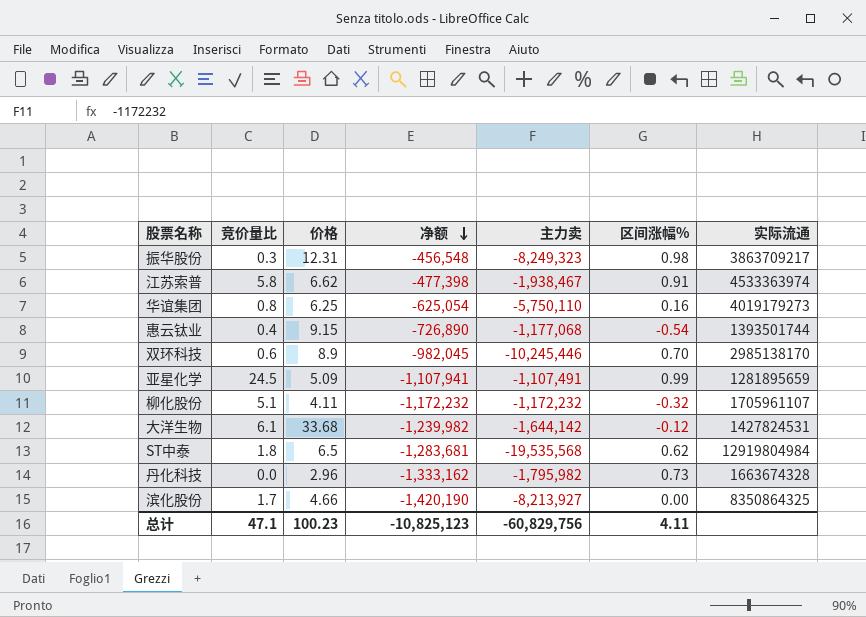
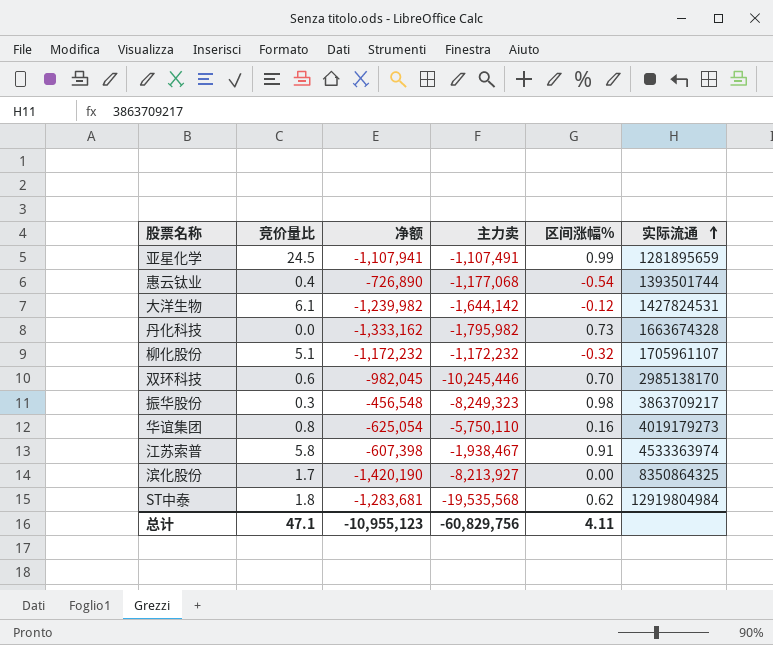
row order: 净额 descending -> 实际流通 ascending
column 价格 | position: 3 -> none
江苏索普 | 净额: -477,398 -> -607,398
总计 | 净额: -10,825,123 -> -10,955,123

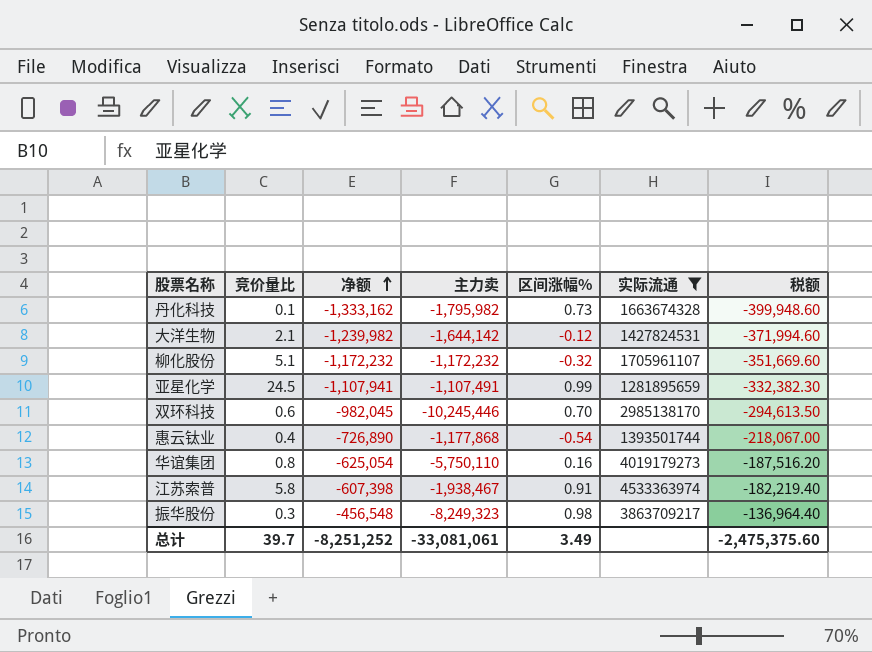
filter: none -> 实际流通 <= 4533363974
row order: 实际流通 ascending -> 净额 ascending
column 税额 | formula: none -> [净额] * 0.3
丹化科技 | 竞价量比: 0.0 -> 0.1
大洋生物 | 竞价量比: 6.1 -> 2.1
惠云钛业 | 主力卖: -1,177,068 -> -1,177,868
总计 | 竞价量比: 47.1 -> 39.7
总计 | 净额: -10,955,123 -> -8,251,252
总计 | 主力卖: -60,829,756 -> -33,081,061
总计 | 区间涨幅%: 4.11 -> 3.49

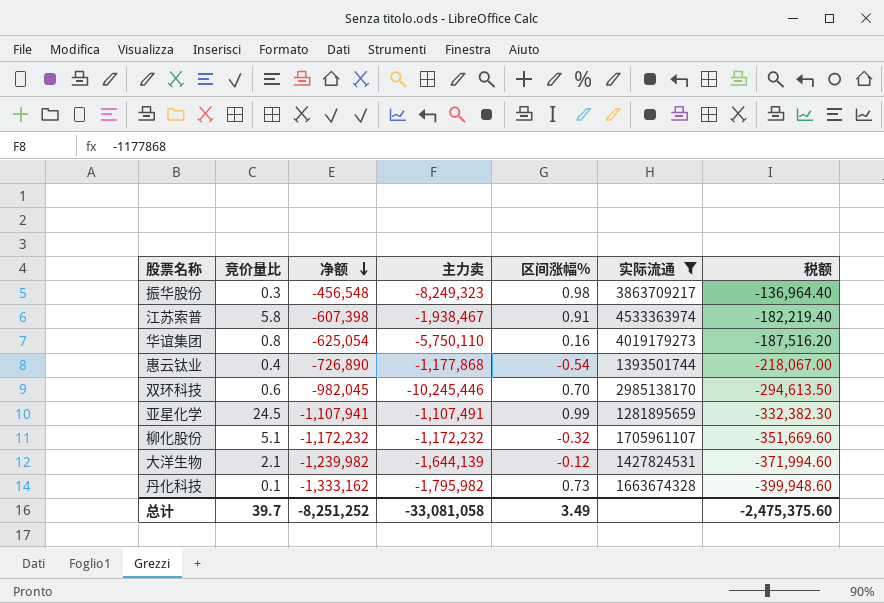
row order: 净额 ascending -> 净额 descending
大洋生物 | 主力卖: -1,644,142 -> -1,644,139
总计 | 主力卖: -33,081,061 -> -33,081,058

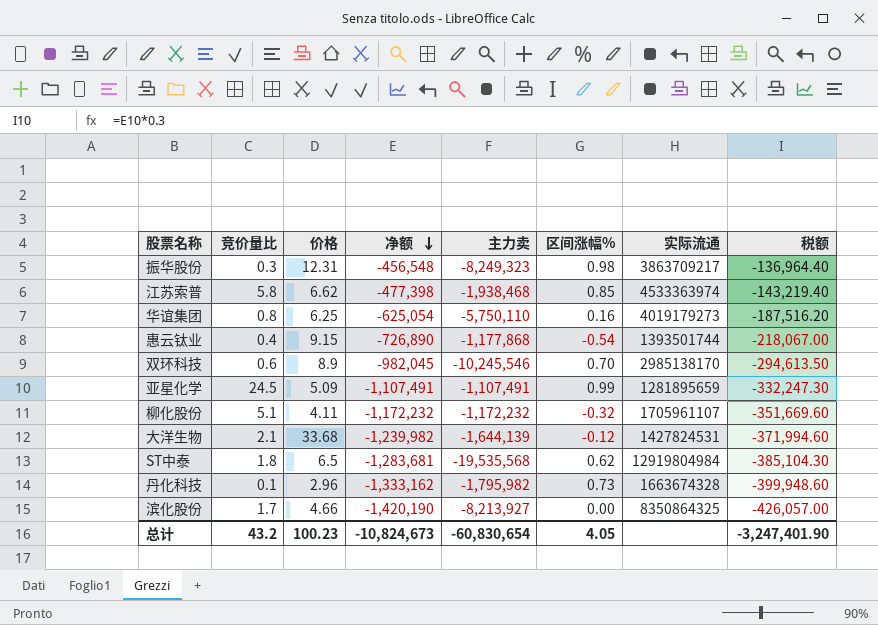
filter: 实际流通 <= 4533363974 -> none
column 价格 | position: none -> 3
江苏索普 | 净额: -607,398 -> -477,398
江苏索普 | 主力卖: -1,938,467 -> -1,938,468
江苏索普 | 区间涨幅%: 0.91 -> 0.85
江苏索普 | 税额: -182,219.40 -> -143,219.40
双环科技 | 主力卖: -10,245,446 -> -10,245,546
亚星化学 | 净额: -1,107,941 -> -1,107,491
亚星化学 | 税额: -332,382.30 -> -332,247.30
总计 | 竞价量比: 39.7 -> 43.2
总计 | 净额: -8,251,252 -> -10,824,673
总计 | 主力卖: -33,081,058 -> -60,830,654
总计 | 区间涨幅%: 3.49 -> 4.05
总计 | 税额: -2,475,375.60 -> -3,247,401.90

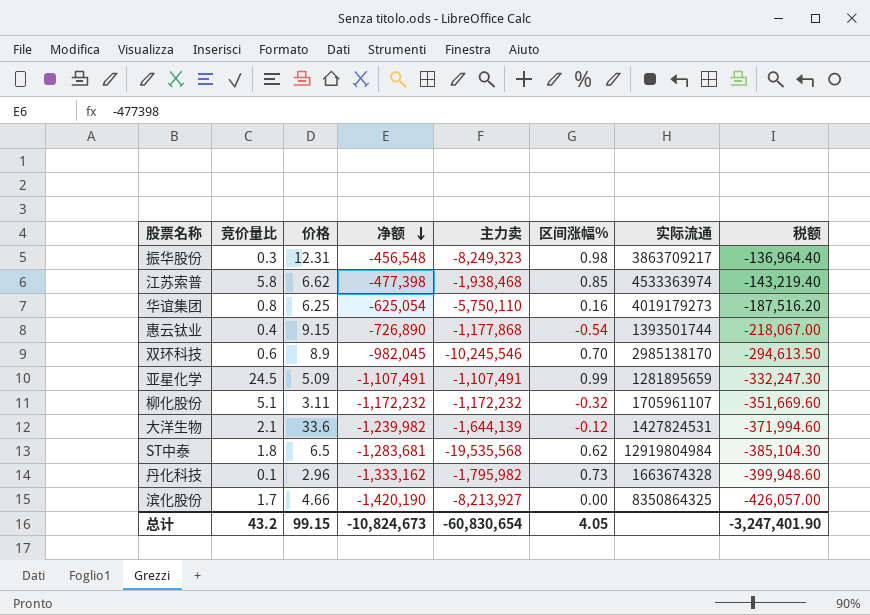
柳化股份 | 价格: 4.11 -> 3.11
大洋生物 | 价格: 33.68 -> 33.6
总计 | 价格: 100.23 -> 99.15

